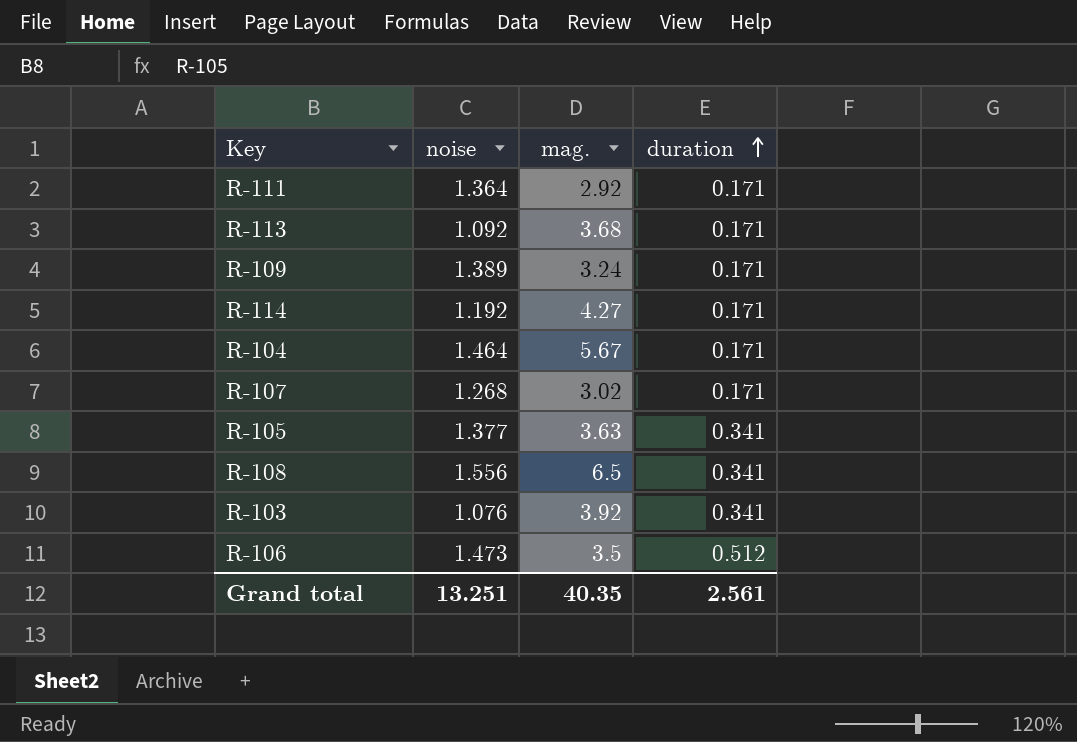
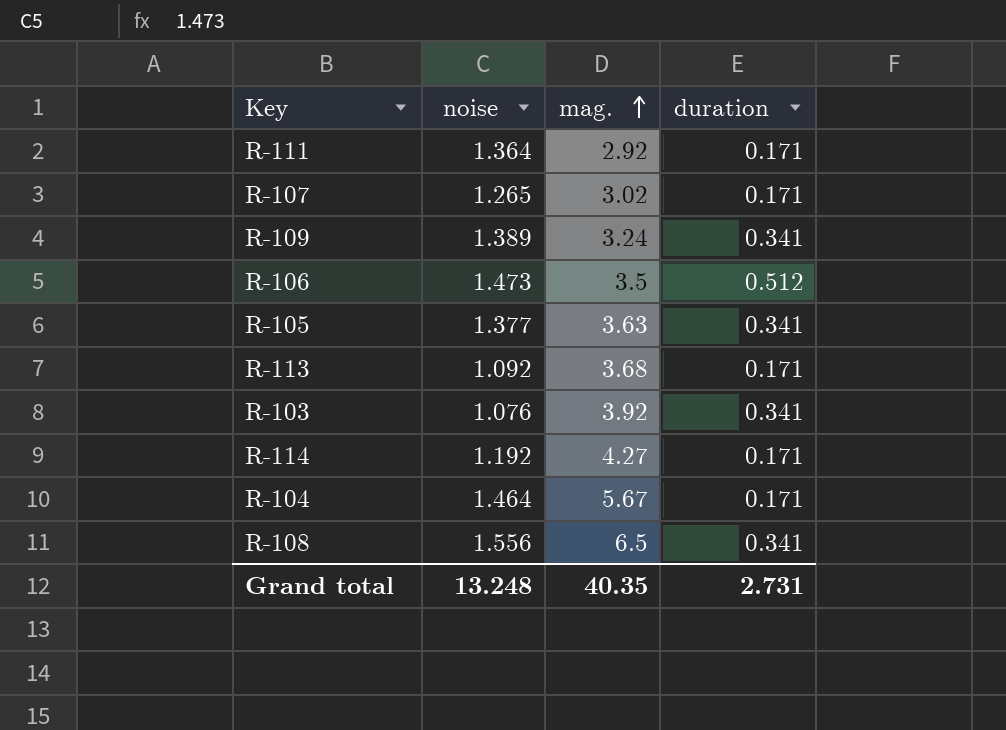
row order: duration ascending -> mag. ascending
R-107 | noise: 1.268 -> 1.265
R-109 | duration: 0.171 -> 0.341
Grand total | noise: 13.251 -> 13.248
Grand total | duration: 2.561 -> 2.731

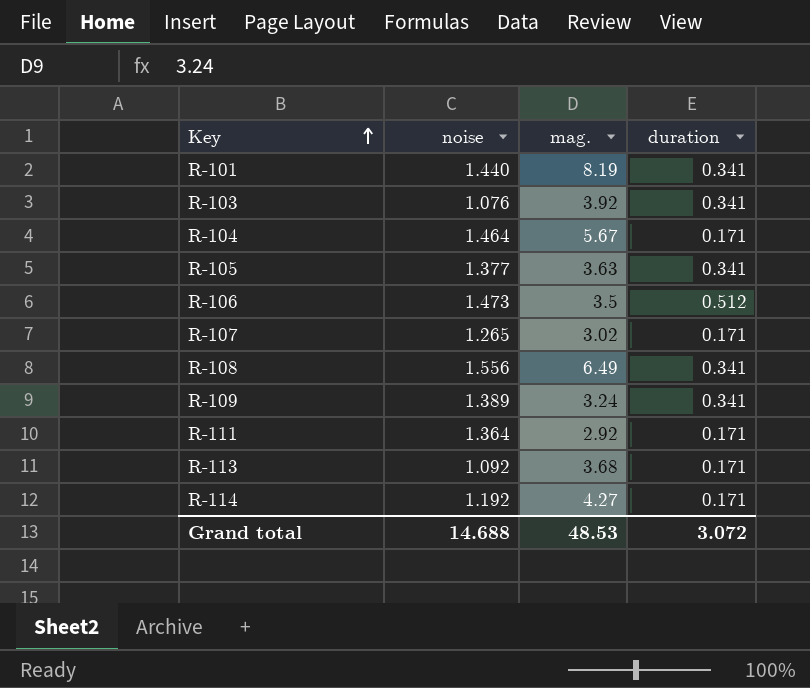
row order: mag. ascending -> Key ascending
row R-101: none -> 1.440 | 8.19 | 0.341
R-108 | mag.: 6.5 -> 6.49
Grand total | noise: 13.248 -> 14.688
Grand total | mag.: 40.35 -> 48.53
Grand total | duration: 2.731 -> 3.072

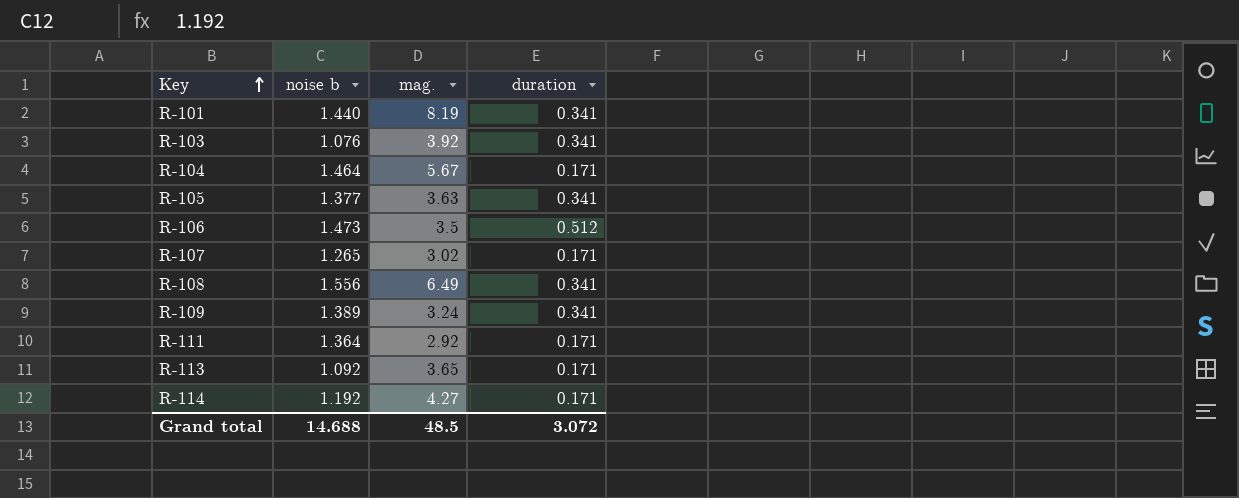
column name: noise -> noise b
R-113 | mag.: 3.68 -> 3.65
Grand total | mag.: 48.53 -> 48.5

